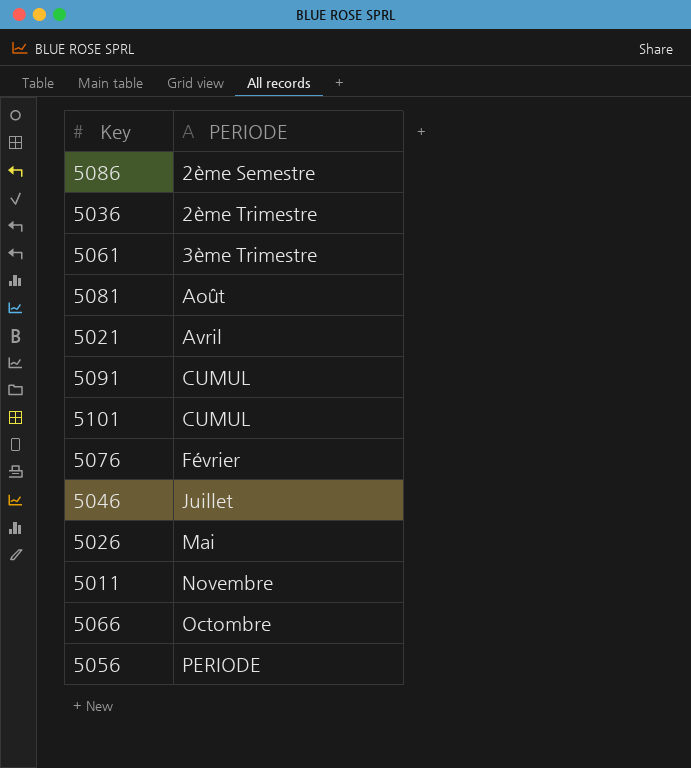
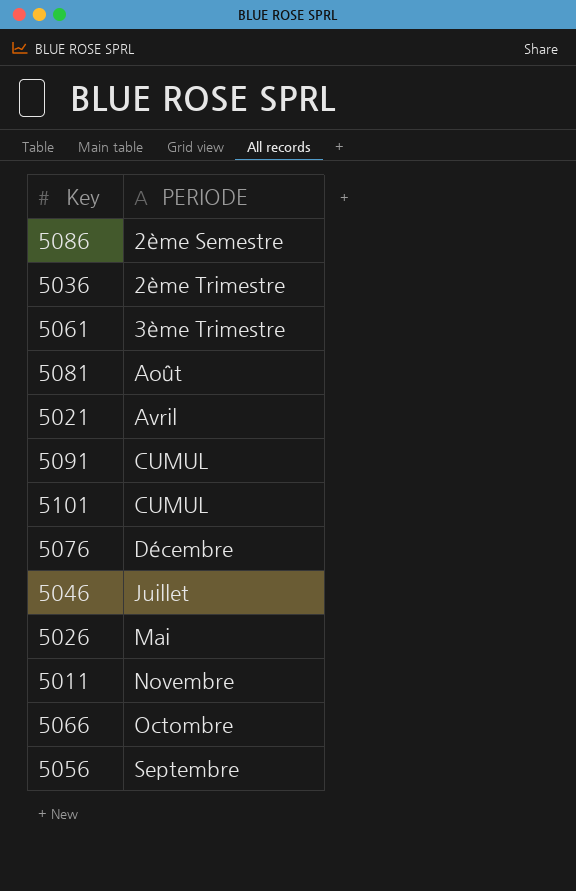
5076 | PERIODE: Février -> Décembre
5056 | PERIODE: PERIODE -> Septembre

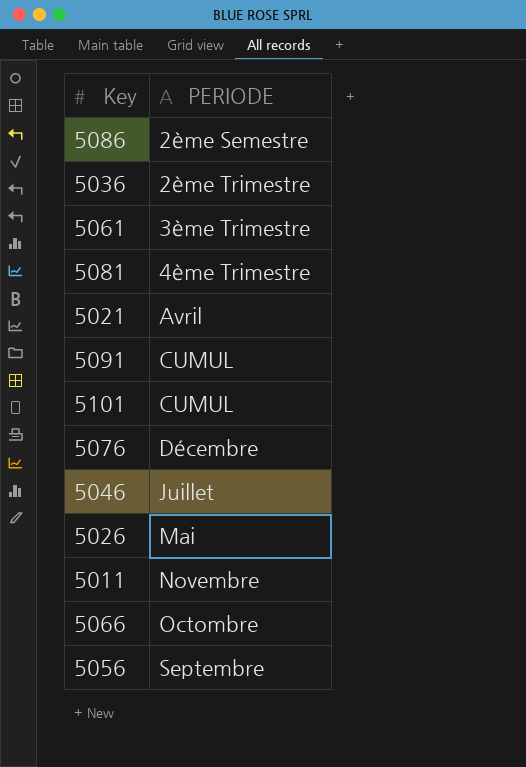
5081 | PERIODE: Août -> 4ème Trimestre

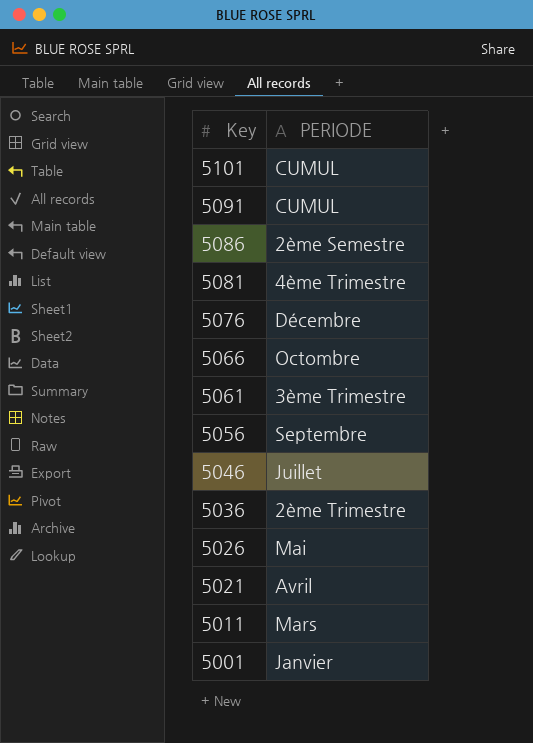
row order: PERIODE ascending -> Key descending
5011 | PERIODE: Novembre -> Mars
row 5001: none -> Janvier

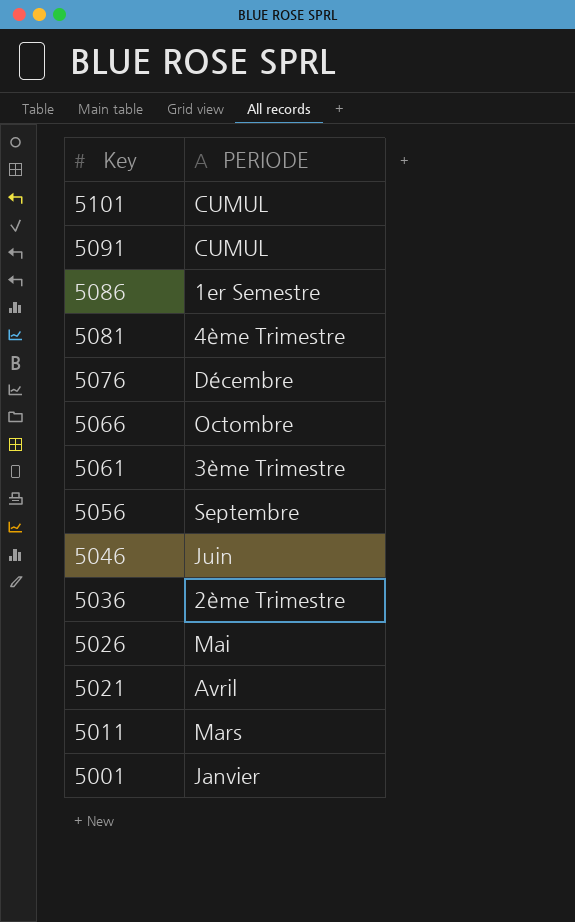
5086 | PERIODE: 2ème Semestre -> 1er Semestre
5046 | PERIODE: Juillet -> Juin

